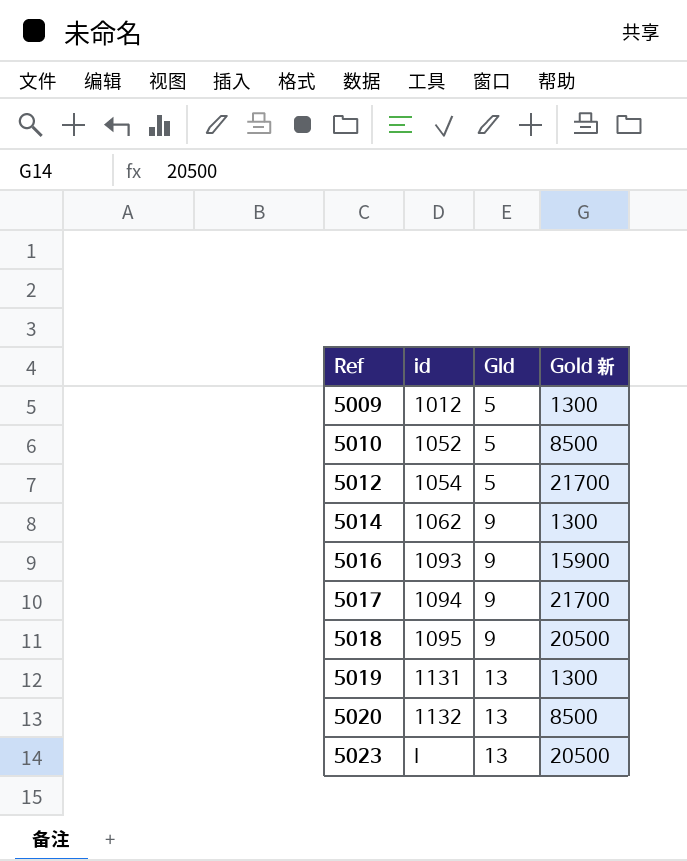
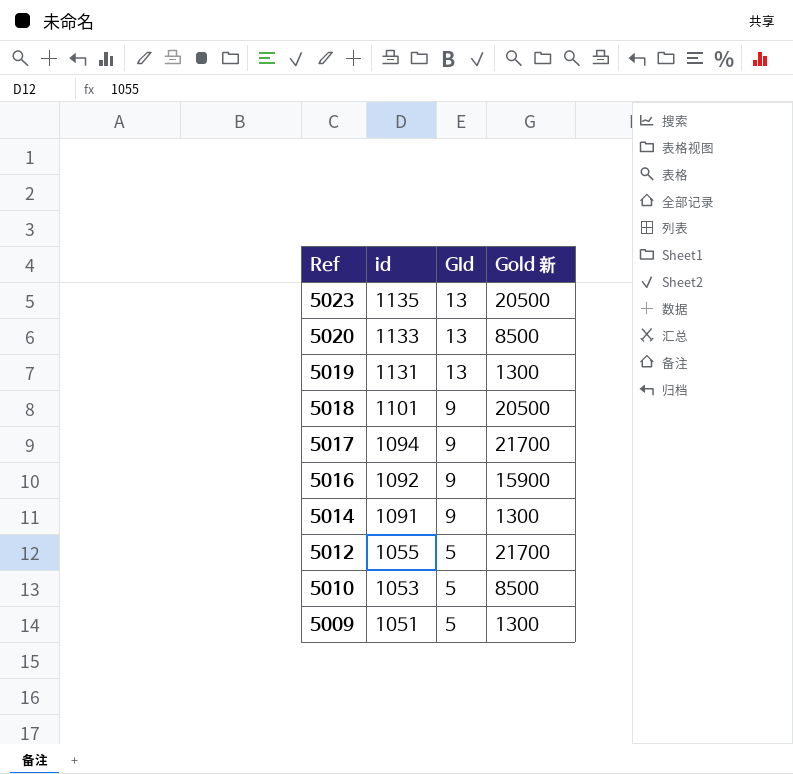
row order: Ref ascending -> Ref descending
5023 | id: I -> 1135
5020 | id: 1132 -> 1133
5018 | id: 1095 -> 1101
5016 | id: 1093 -> 1092
5014 | id: 1062 -> 1091
5012 | id: 1054 -> 1055
5010 | id: 1052 -> 1053
5009 | id: 1012 -> 1051

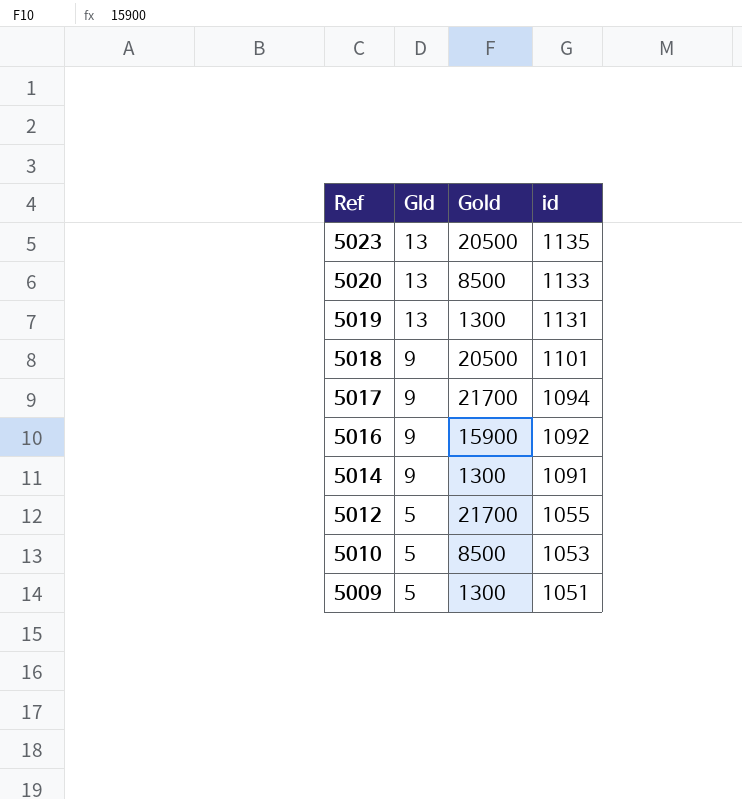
column name: Gold 新 -> Gold
column id | position: 2 -> 4

